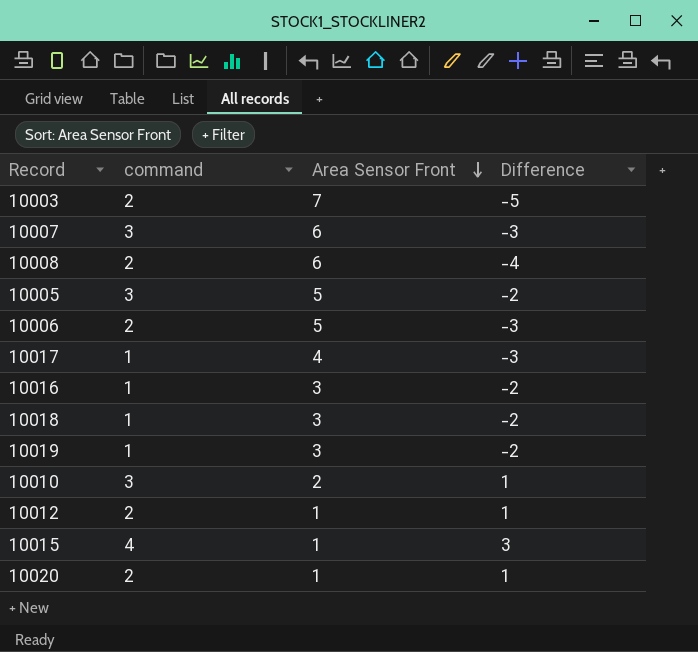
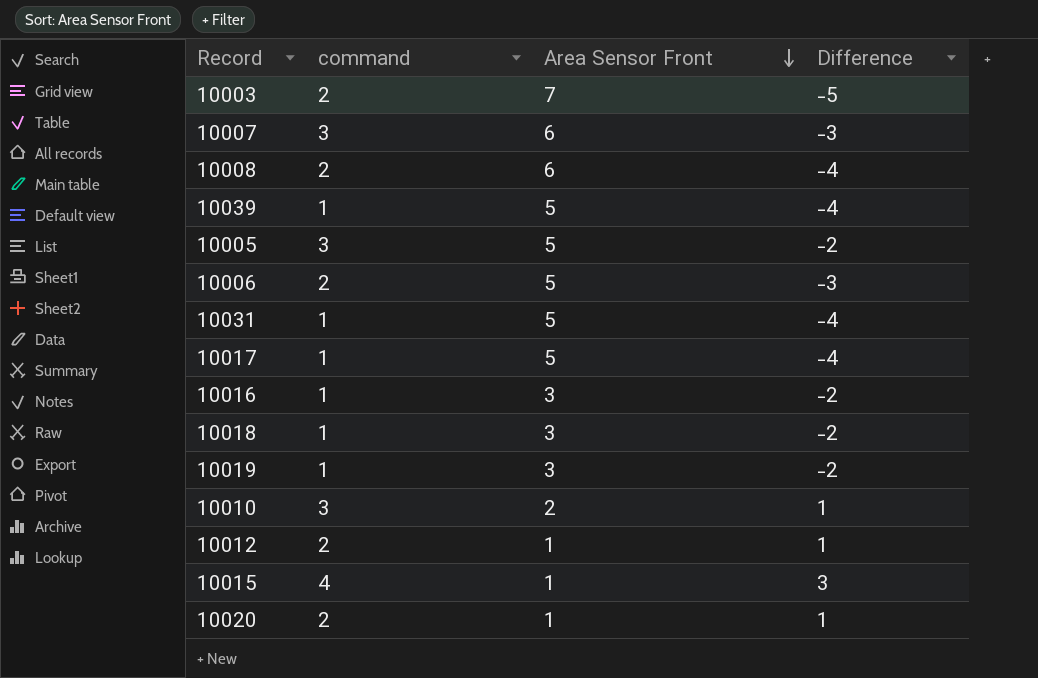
row 10039: none -> 1 | 5 | -4
row 10031: none -> 1 | 5 | -4
10017 | Area Sensor Front: 4 -> 5
10017 | Difference: -3 -> -4

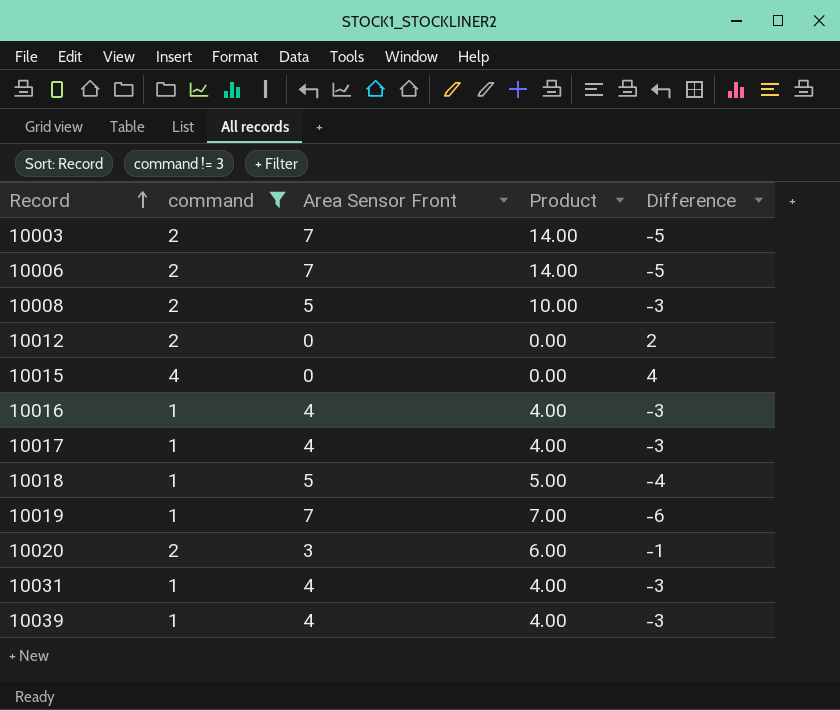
filter: none -> command != 3
row order: Area Sensor Front descending -> Record ascending
column Product | formula: none -> [command] * [Area Sensor Front]
10006 | Area Sensor Front: 5 -> 7
10006 | Difference: -3 -> -5
10008 | Area Sensor Front: 6 -> 5
10008 | Difference: -4 -> -3
10012 | Area Sensor Front: 1 -> 0
10012 | Difference: 1 -> 2
10015 | Area Sensor Front: 1 -> 0
10015 | Difference: 3 -> 4
10016 | Area Sensor Front: 3 -> 4
10016 | Difference: -2 -> -3
10017 | Area Sensor Front: 5 -> 4
10017 | Difference: -4 -> -3
10018 | Area Sensor Front: 3 -> 5
10018 | Difference: -2 -> -4
10019 | Area Sensor Front: 3 -> 7
10019 | Difference: -2 -> -6
10020 | Area Sensor Front: 1 -> 3
10020 | Difference: 1 -> -1
10031 | Area Sensor Front: 5 -> 4
10031 | Difference: -4 -> -3
10039 | Area Sensor Front: 5 -> 4
10039 | Difference: -4 -> -3

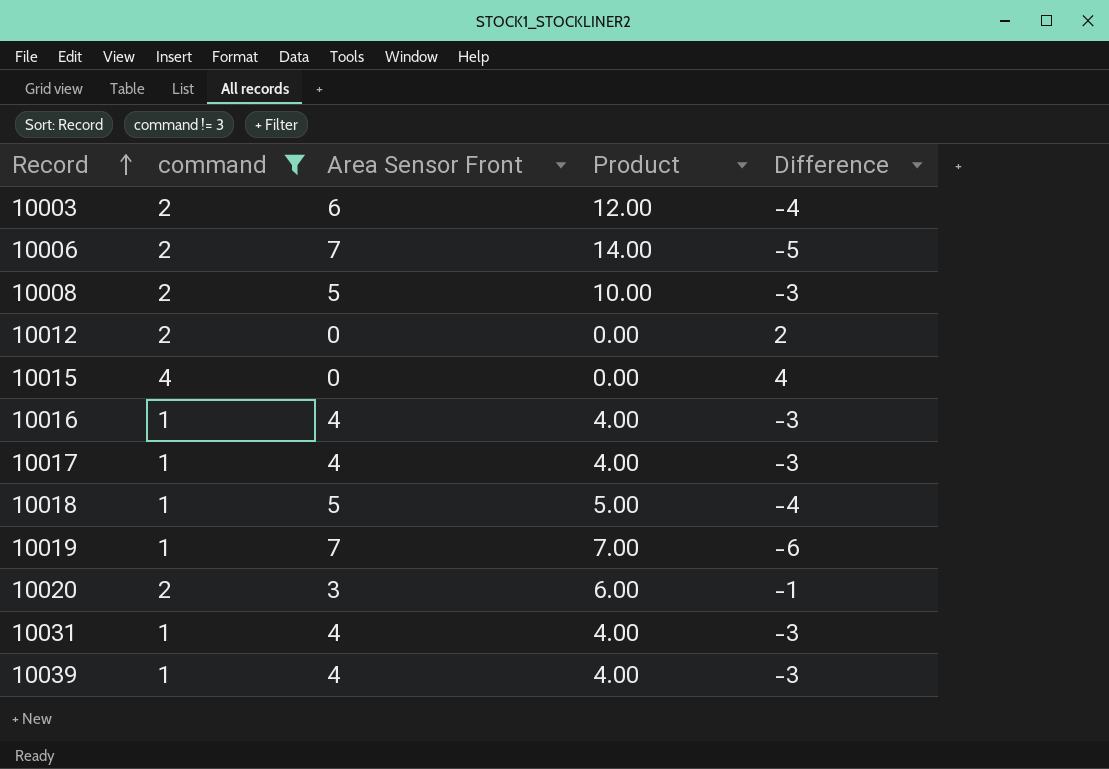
10003 | Area Sensor Front: 7 -> 6
10003 | Product: 14.00 -> 12.00
10003 | Difference: -5 -> -4

